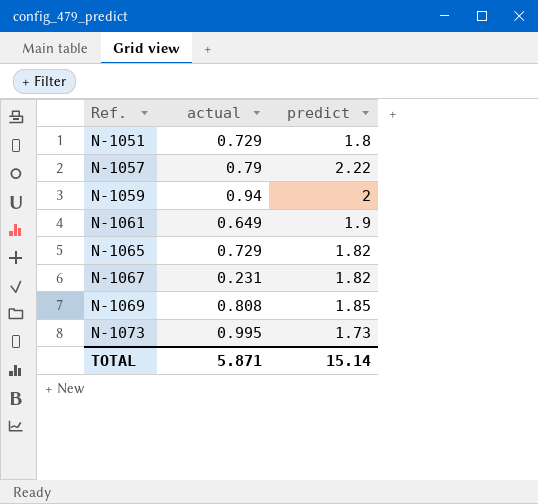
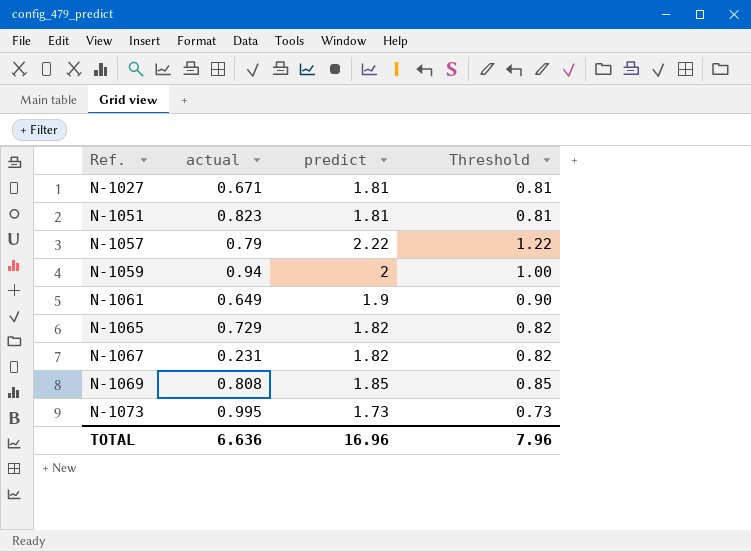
column Threshold | formula: none -> [predict] - 1
row N-1027: none -> 0.671 | 1.81 | 0.81
N-1051 | actual: 0.729 -> 0.823
N-1051 | predict: 1.8 -> 1.81
TOTAL | actual: 5.871 -> 6.636
TOTAL | predict: 15.14 -> 16.96

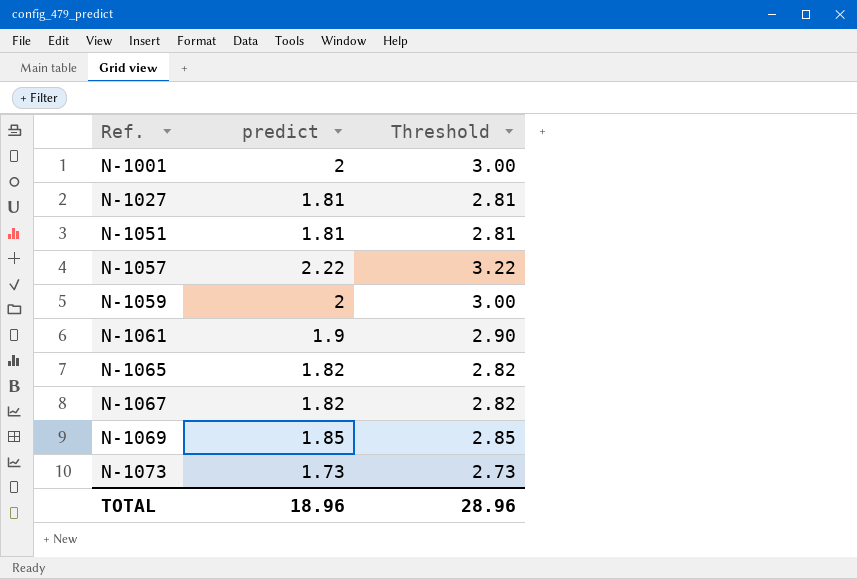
column actual | position: 2 -> none
column Threshold | formula: [predict] - 1 -> [predict] + 1
row N-1001: none -> 2 | 3.00
TOTAL | predict: 16.96 -> 18.96
TOTAL | Threshold: 7.96 -> 28.96

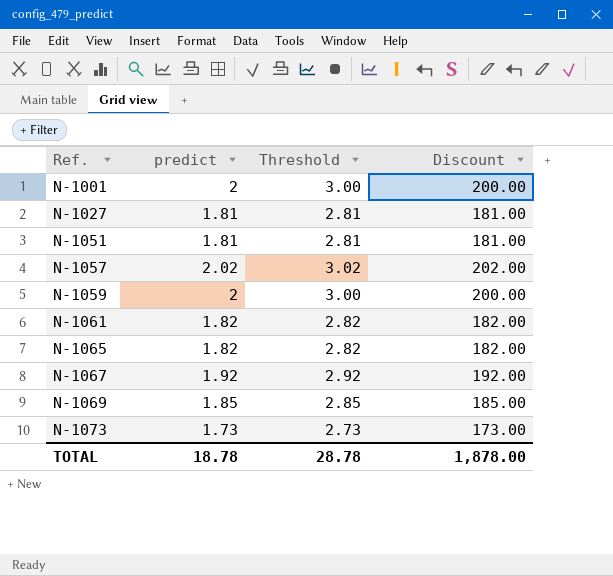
column Discount | formula: none -> [predict] * 100
N-1057 | predict: 2.22 -> 2.02
N-1057 | Threshold: 3.22 -> 3.02
N-1061 | predict: 1.9 -> 1.82
N-1061 | Threshold: 2.90 -> 2.82
N-1067 | predict: 1.82 -> 1.92
N-1067 | Threshold: 2.82 -> 2.92
TOTAL | predict: 18.96 -> 18.78
TOTAL | Threshold: 28.96 -> 28.78

